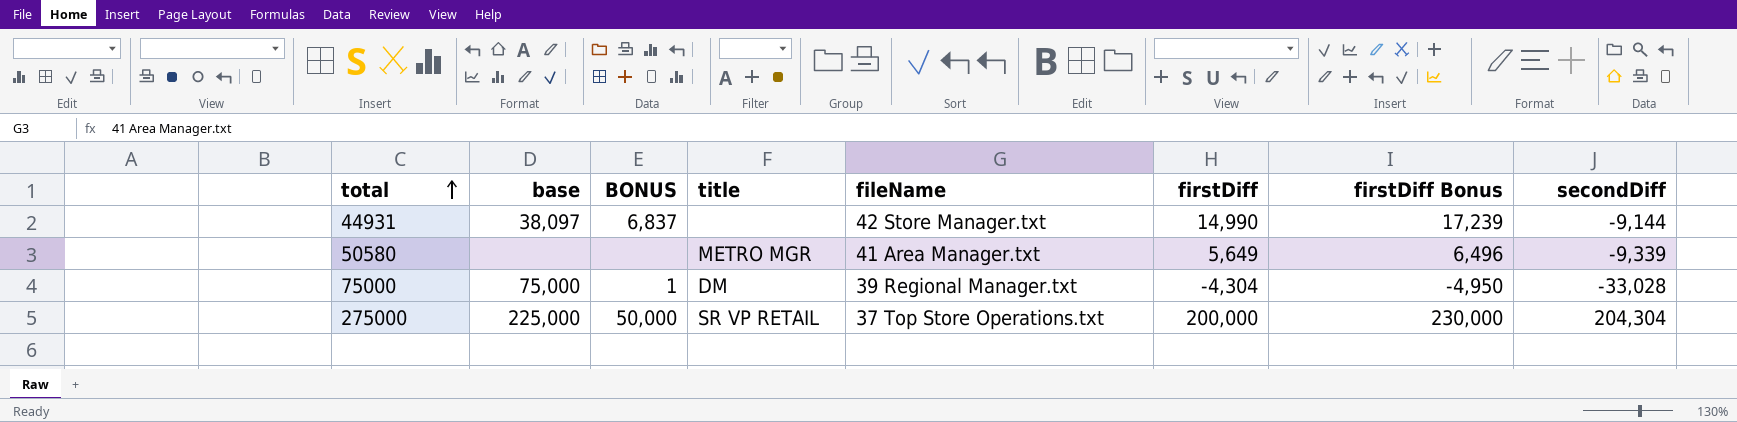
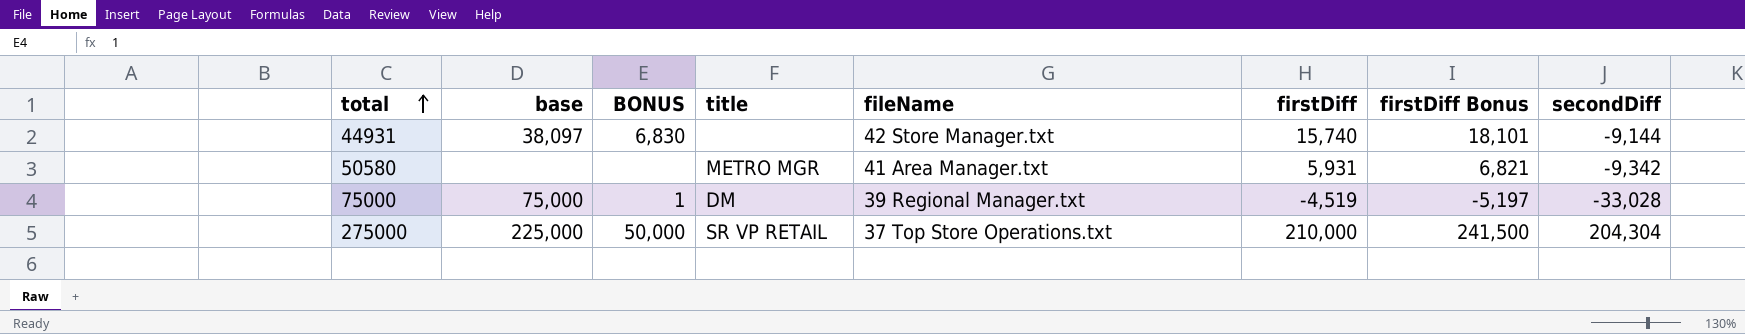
44931 | BONUS: 6,837 -> 6,830
44931 | firstDiff: 14,990 -> 15,740
44931 | firstDiff Bonus: 17,239 -> 18,101
50580 | firstDiff: 5,649 -> 5,931
50580 | firstDiff Bonus: 6,496 -> 6,821
50580 | secondDiff: -9,339 -> -9,342
75000 | firstDiff: -4,304 -> -4,519
75000 | firstDiff Bonus: -4,950 -> -5,197
275000 | firstDiff: 200,000 -> 210,000
275000 | firstDiff Bonus: 230,000 -> 241,500

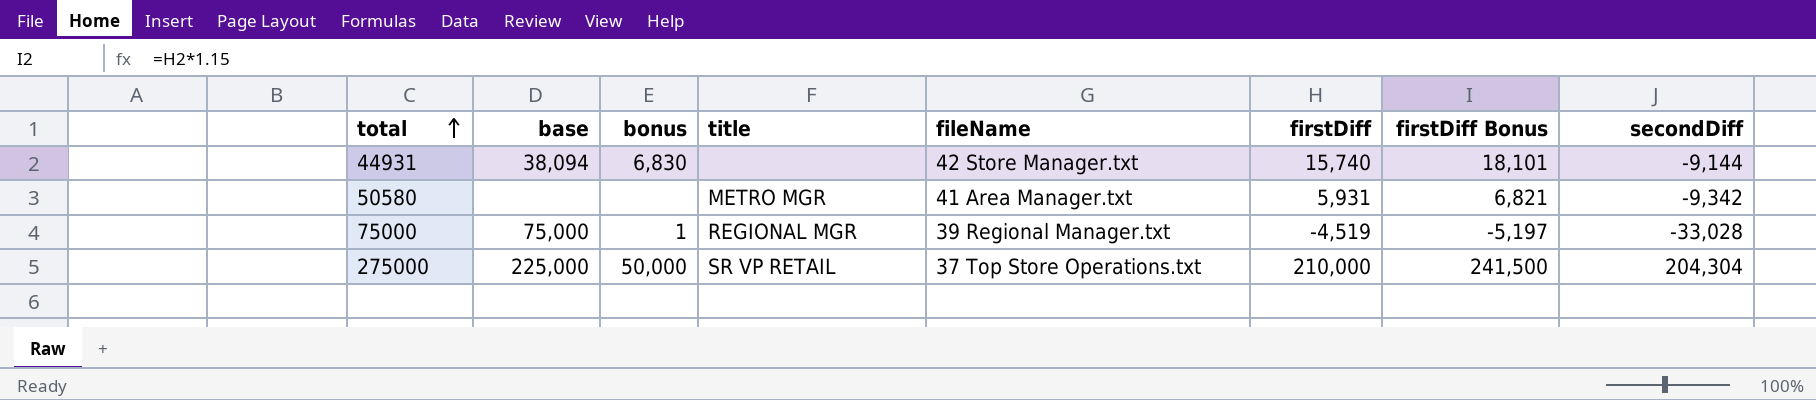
column name: BONUS -> bonus
44931 | base: 38,097 -> 38,094
75000 | title: DM -> REGIONAL MGR

